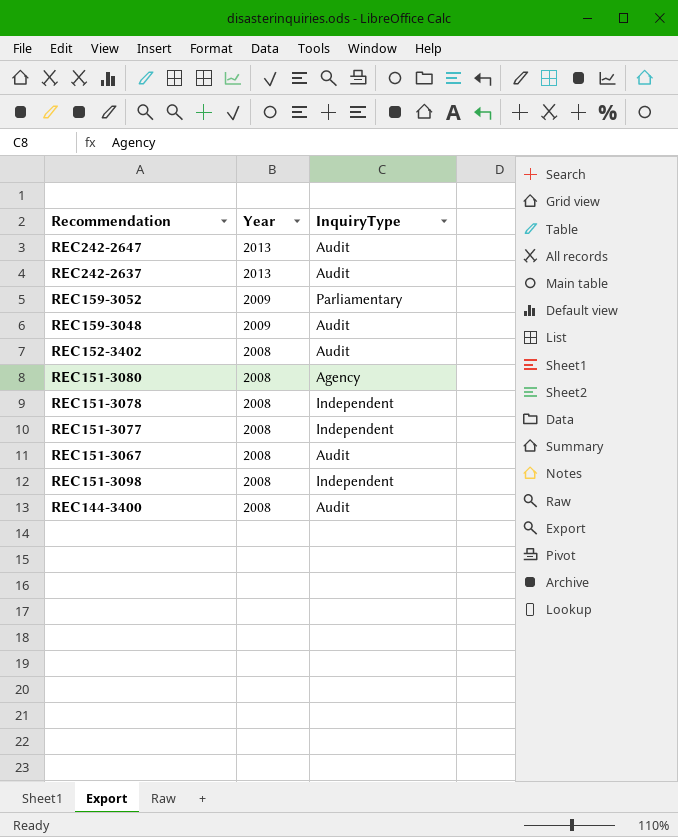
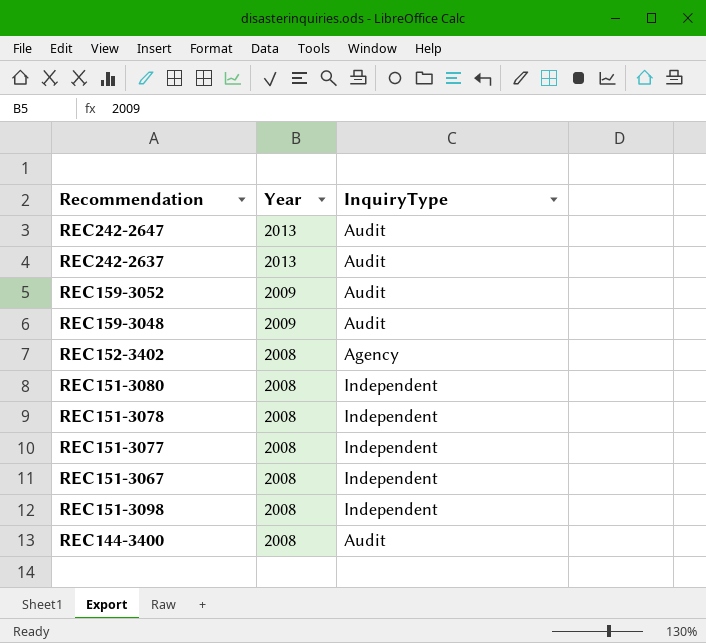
REC159-3052 | InquiryType: Parliamentary -> Audit
REC152-3402 | InquiryType: Audit -> Agency
REC151-3080 | InquiryType: Agency -> Independent
REC151-3067 | InquiryType: Audit -> Independent

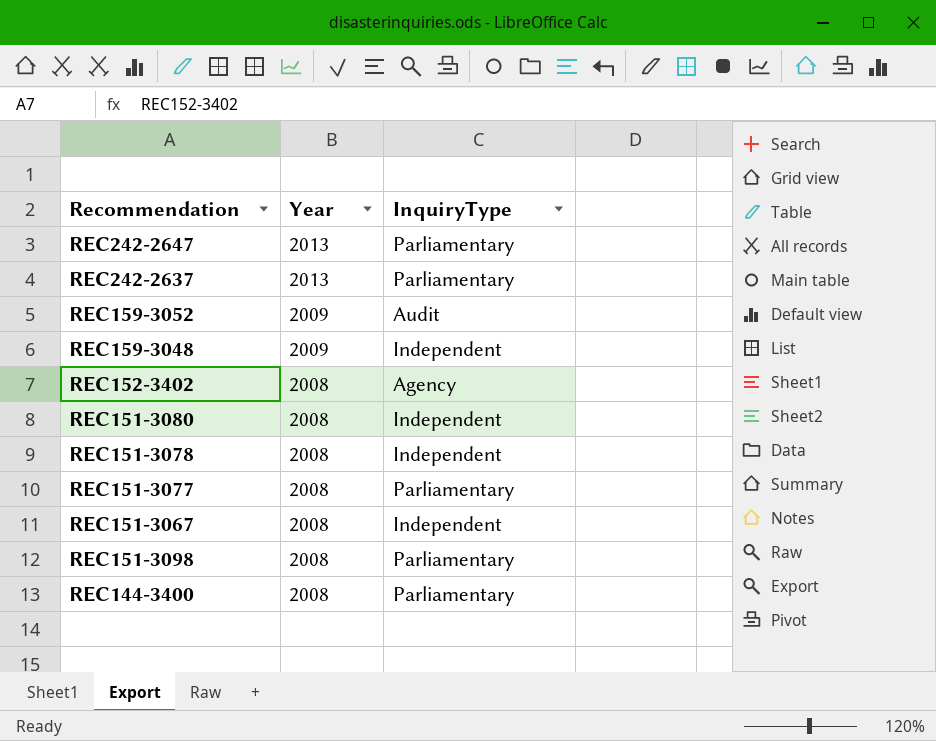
REC242-2647 | InquiryType: Audit -> Parliamentary
REC242-2637 | InquiryType: Audit -> Parliamentary
REC159-3048 | InquiryType: Audit -> Independent
REC151-3077 | InquiryType: Independent -> Parliamentary
REC151-3098 | InquiryType: Independent -> Parliamentary
REC144-3400 | InquiryType: Audit -> Parliamentary

